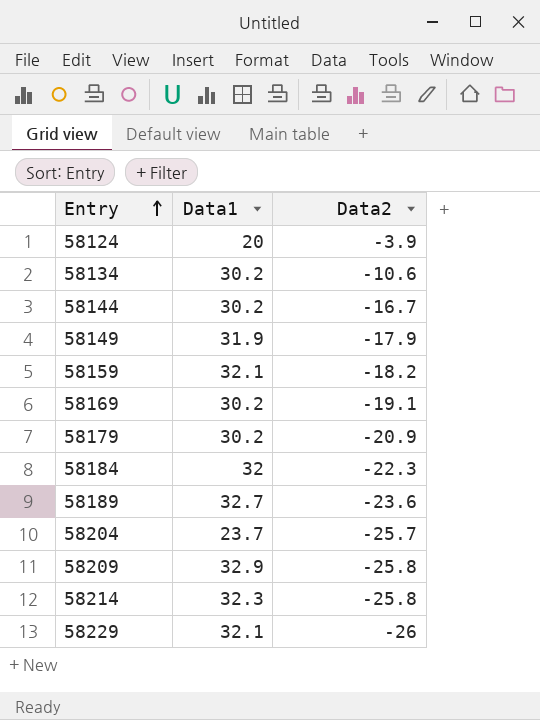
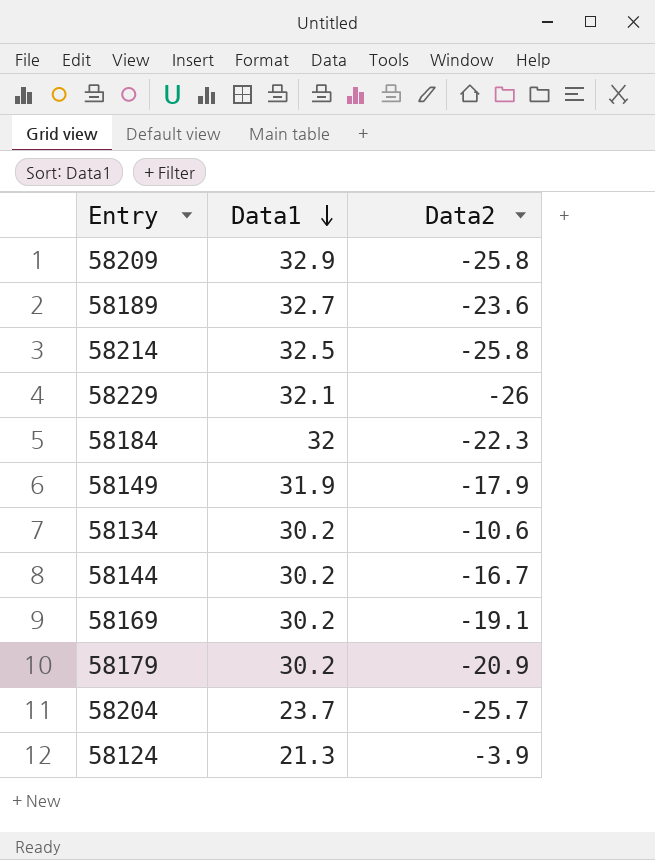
row order: Entry ascending -> Data1 descending
row 58159: 32.1 | -18.2 -> none
58214 | Data1: 32.3 -> 32.5
58124 | Data1: 20 -> 21.3

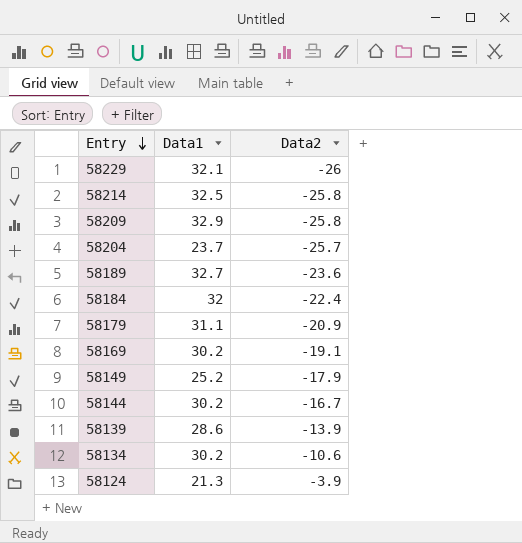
row order: Data1 descending -> Entry descending
58184 | Data2: -22.3 -> -22.4
58179 | Data1: 30.2 -> 31.1
58149 | Data1: 31.9 -> 25.2
row 58139: none -> 28.6 | -13.9

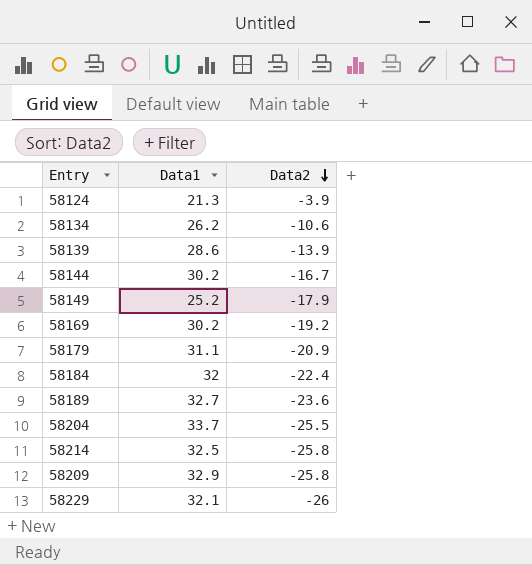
row order: Entry descending -> Data2 descending
58134 | Data1: 30.2 -> 26.2
58169 | Data2: -19.1 -> -19.2
58204 | Data1: 23.7 -> 33.7
58204 | Data2: -25.7 -> -25.5

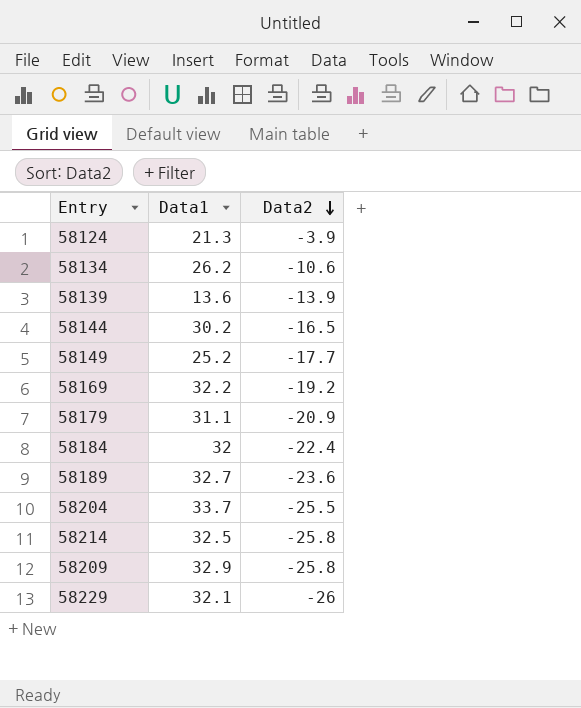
58139 | Data1: 28.6 -> 13.6
58144 | Data2: -16.7 -> -16.5
58149 | Data2: -17.9 -> -17.7
58169 | Data1: 30.2 -> 32.2

